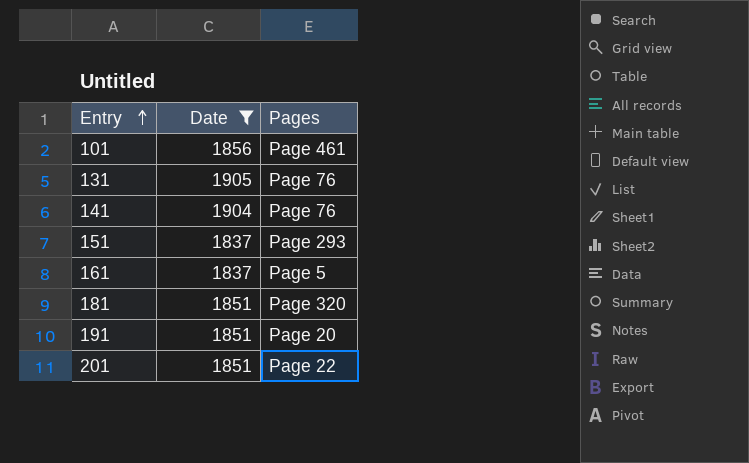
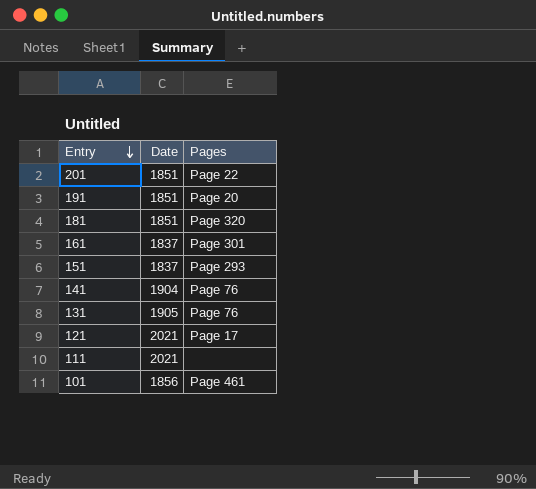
filter: Date != 2021 -> none
row order: Entry ascending -> Entry descending
161 | Pages: Page 5 -> Page 301

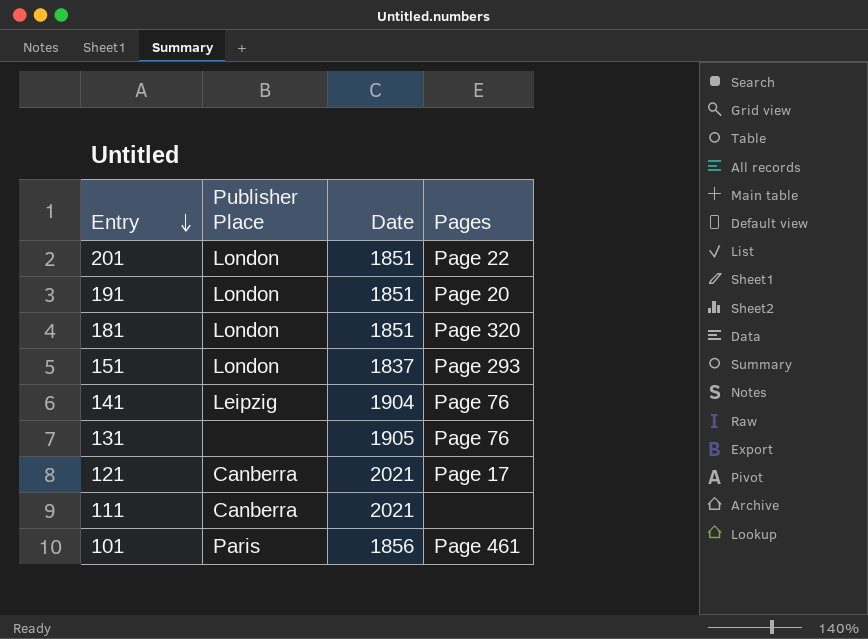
column Publisher Place | position: none -> 2
row 161: 1837 | Page 301 -> none

